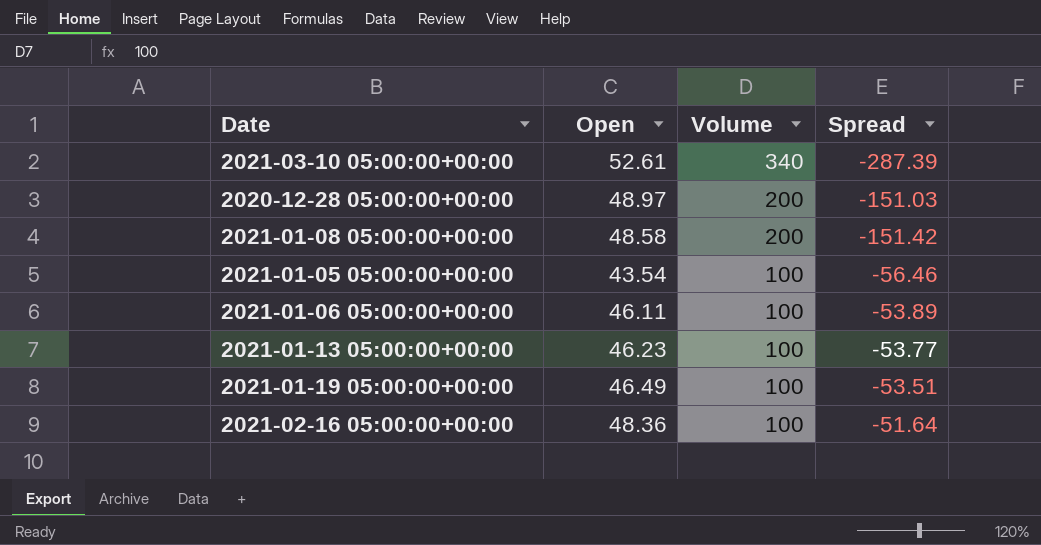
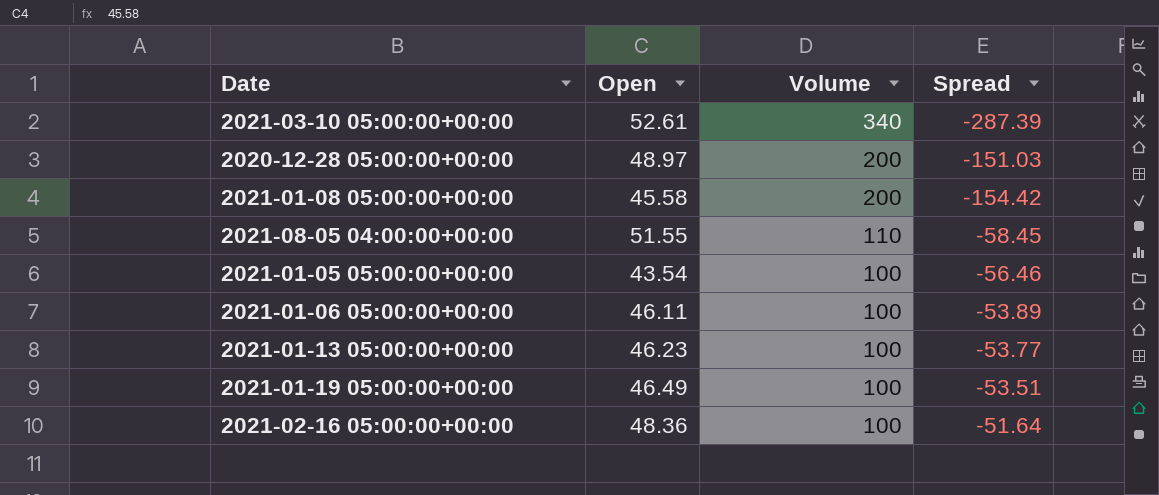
2021-01-08 05:00:00+00:00 | Open: 48.58 -> 45.58
2021-01-08 05:00:00+00:00 | Spread: -151.42 -> -154.42
row 2021-08-05 04:00:00+00:00: none -> 51.55 | 110 | -58.45

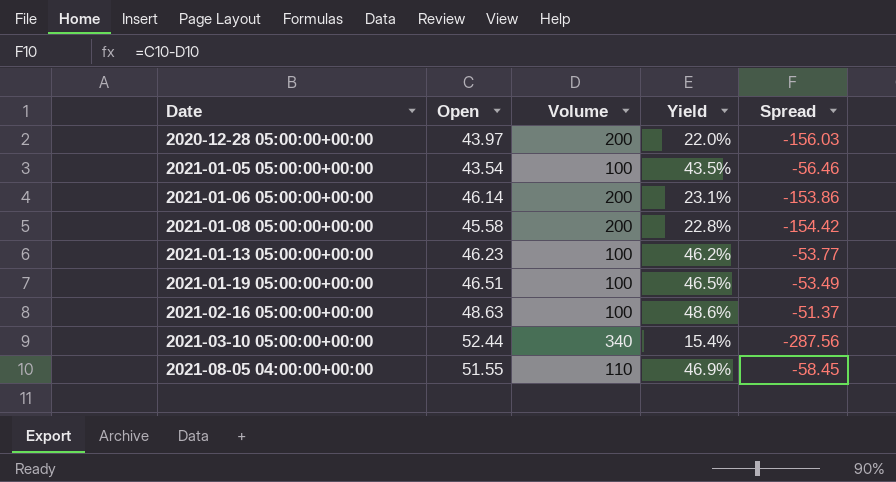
row order: Volume descending -> Date ascending
column Yield | formula: none -> [Open] / [Volume]
2020-12-28 05:00:00+00:00 | Open: 48.97 -> 43.97
2020-12-28 05:00:00+00:00 | Spread: -151.03 -> -156.03
2021-01-06 05:00:00+00:00 | Open: 46.11 -> 46.14
2021-01-06 05:00:00+00:00 | Volume: 100 -> 200
2021-01-06 05:00:00+00:00 | Spread: -53.89 -> -153.86
2021-01-19 05:00:00+00:00 | Open: 46.49 -> 46.51
2021-01-19 05:00:00+00:00 | Spread: -53.51 -> -53.49
2021-02-16 05:00:00+00:00 | Open: 48.36 -> 48.63
2021-02-16 05:00:00+00:00 | Spread: -51.64 -> -51.37
2021-03-10 05:00:00+00:00 | Open: 52.61 -> 52.44
2021-03-10 05:00:00+00:00 | Spread: -287.39 -> -287.56

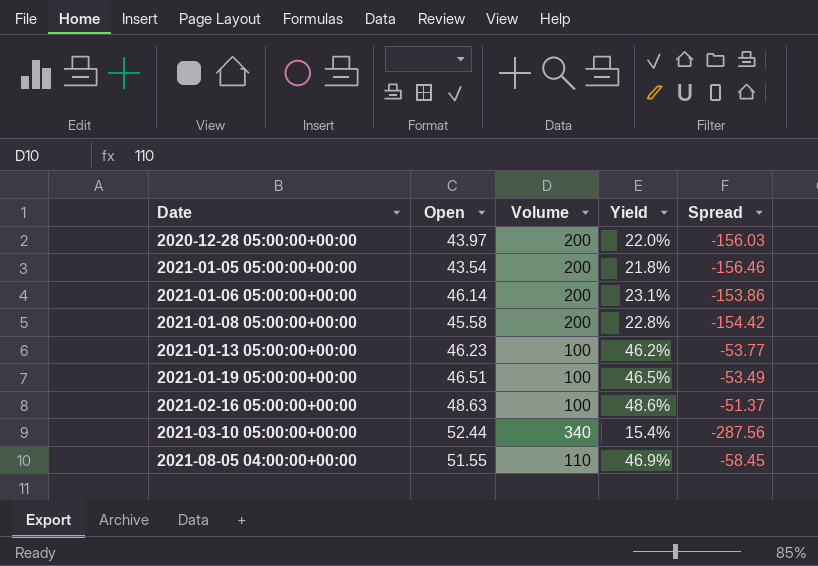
2021-01-05 05:00:00+00:00 | Volume: 100 -> 200
2021-01-05 05:00:00+00:00 | Yield: 43.5% -> 21.8%
2021-01-05 05:00:00+00:00 | Spread: -56.46 -> -156.46

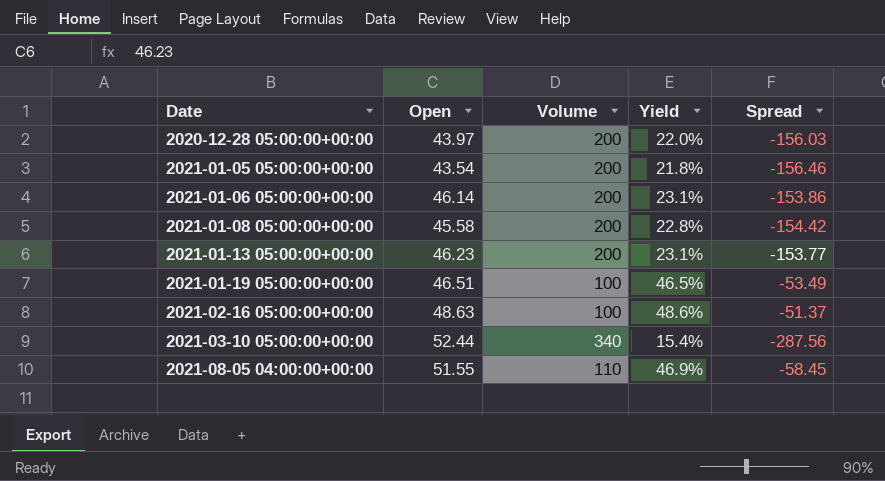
2021-01-13 05:00:00+00:00 | Volume: 100 -> 200
2021-01-13 05:00:00+00:00 | Yield: 46.2% -> 23.1%
2021-01-13 05:00:00+00:00 | Spread: -53.77 -> -153.77

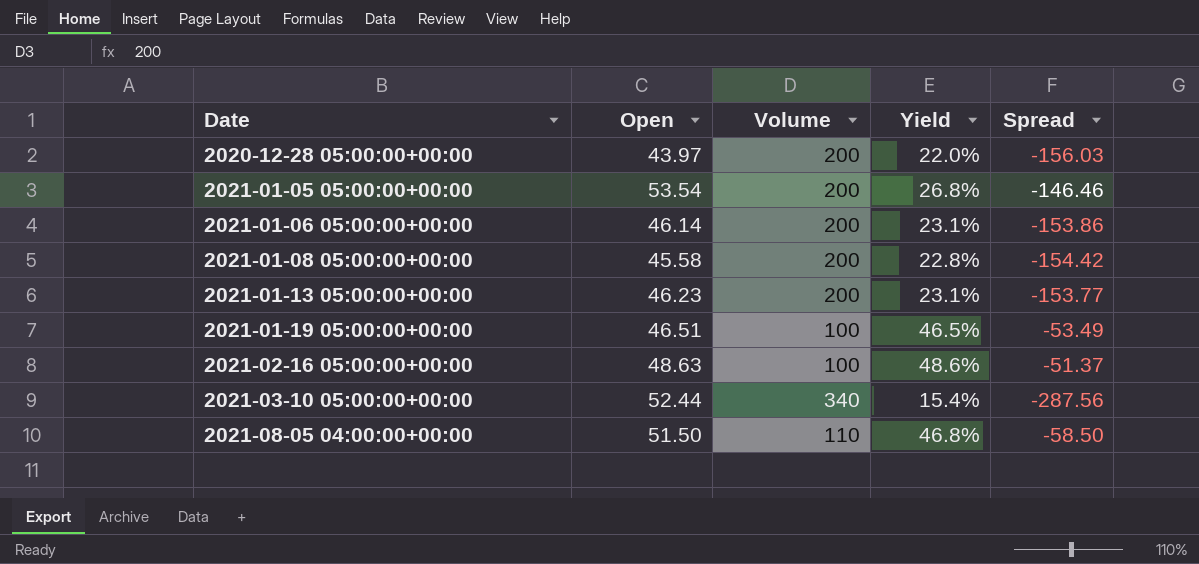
2021-01-05 05:00:00+00:00 | Open: 43.54 -> 53.54
2021-01-05 05:00:00+00:00 | Yield: 21.8% -> 26.8%
2021-01-05 05:00:00+00:00 | Spread: -156.46 -> -146.46
2021-08-05 04:00:00+00:00 | Open: 51.55 -> 51.50
2021-08-05 04:00:00+00:00 | Yield: 46.9% -> 46.8%
2021-08-05 04:00:00+00:00 | Spread: -58.45 -> -58.50

